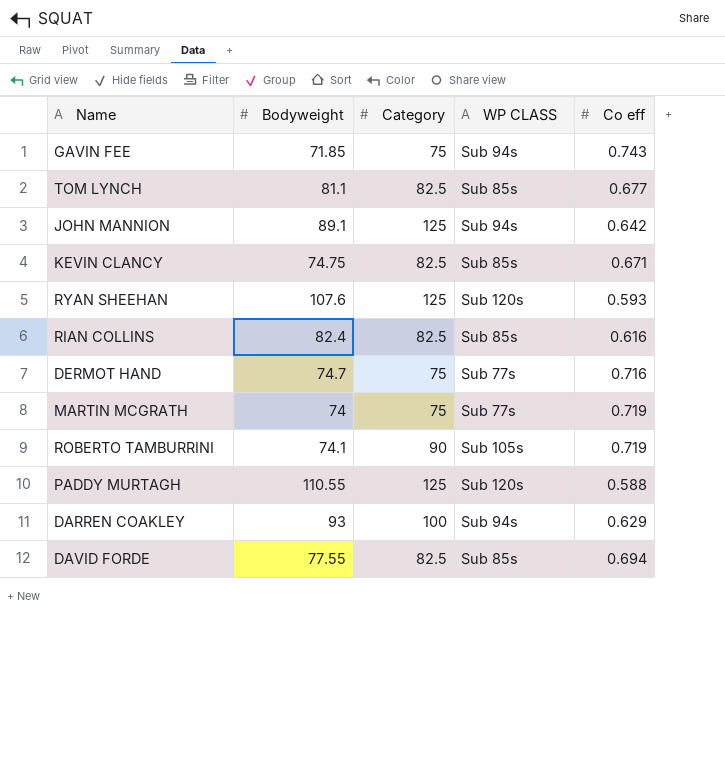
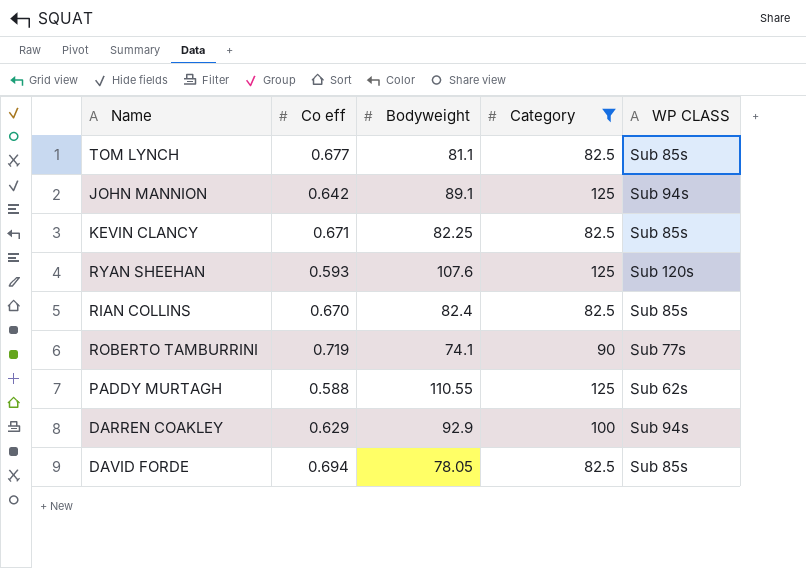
filter: none -> Category != 75
column Co eff | position: 5 -> 2
KEVIN CLANCY | Bodyweight: 74.75 -> 82.25
RIAN COLLINS | Co eff: 0.616 -> 0.670
ROBERTO TAMBURRINI | WP CLASS: Sub 105s -> Sub 77s
PADDY MURTAGH | WP CLASS: Sub 120s -> Sub 62s
DARREN COAKLEY | Bodyweight: 93 -> 92.9
DAVID FORDE | Bodyweight: 77.55 -> 78.05

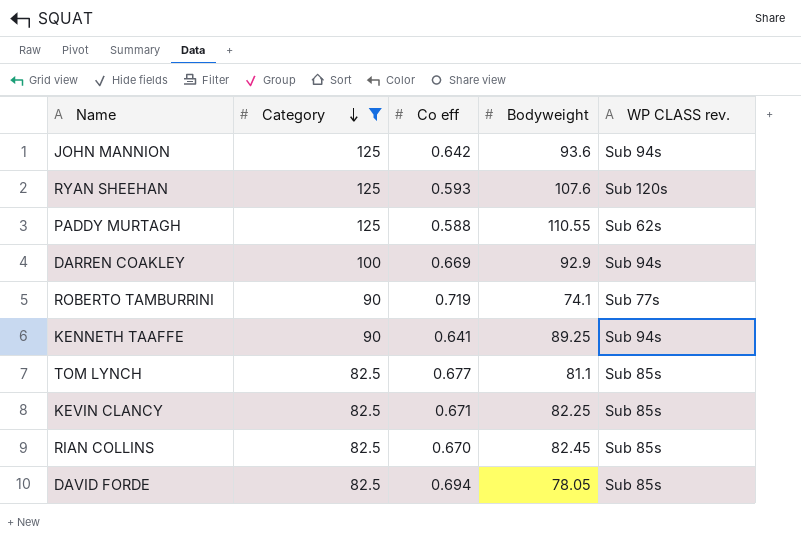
row order: none -> Category descending
column Category | position: 4 -> 2
column name: WP CLASS -> WP CLASS rev.
JOHN MANNION | Bodyweight: 89.1 -> 93.6
DARREN COAKLEY | Co eff: 0.629 -> 0.669
row KENNETH TAAFFE: none -> 90 | 0.641 | 89.25 | Sub 94s
RIAN COLLINS | Bodyweight: 82.4 -> 82.45

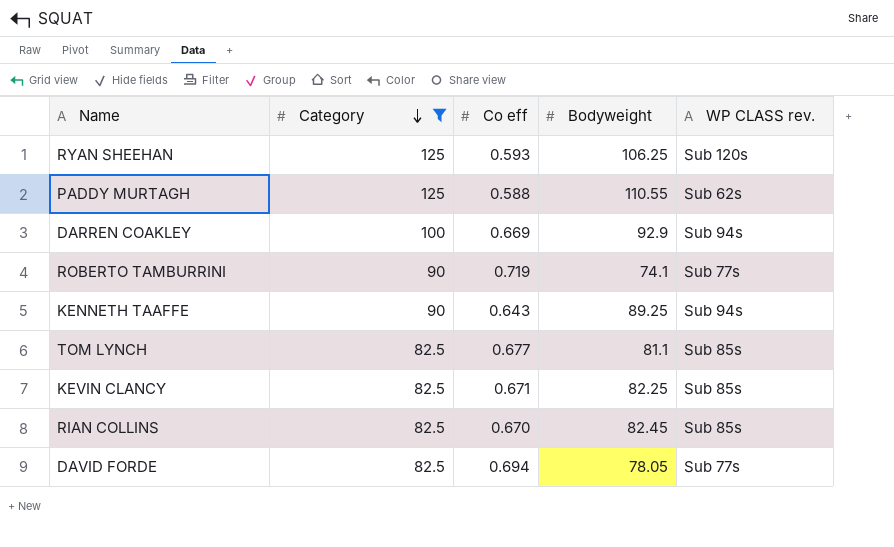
row JOHN MANNION: 125 | 0.642 | 93.6 | Sub 94s -> none
RYAN SHEEHAN | Bodyweight: 107.6 -> 106.25
KENNETH TAAFFE | Co eff: 0.641 -> 0.643
DAVID FORDE | WP CLASS rev.: Sub 85s -> Sub 77s

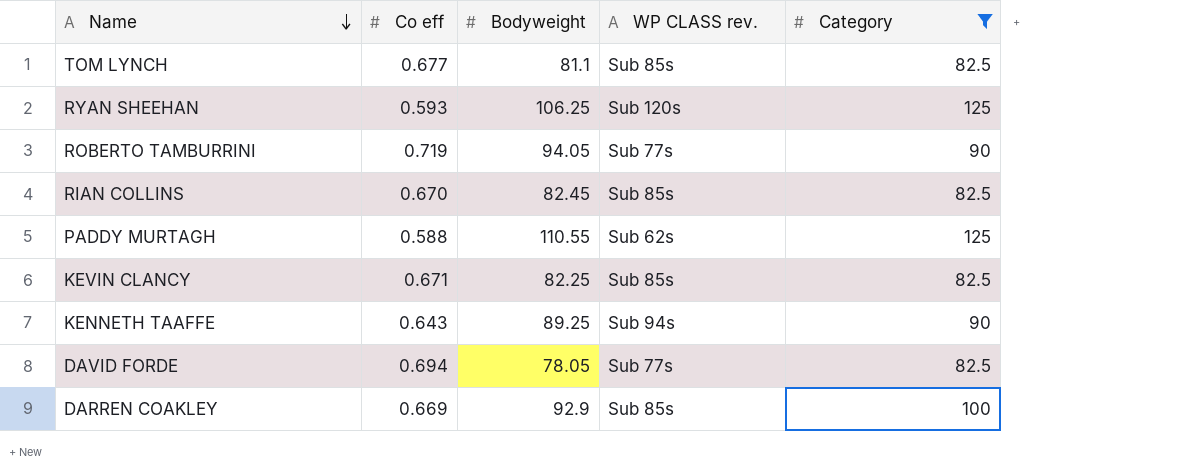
row order: Category descending -> Name descending
column Category | position: 2 -> 5
ROBERTO TAMBURRINI | Bodyweight: 74.1 -> 94.05
DARREN COAKLEY | WP CLASS rev.: Sub 94s -> Sub 85s

